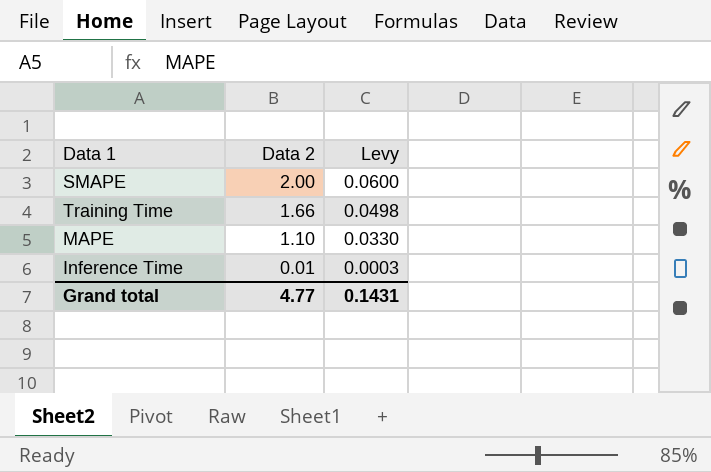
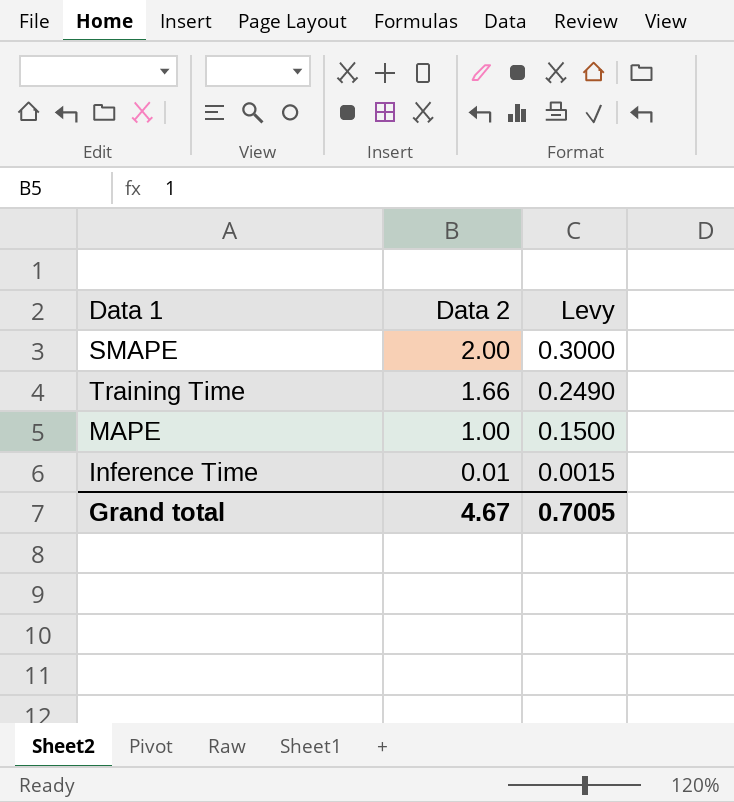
column Levy | formula: [Data 2] * 0.03 -> [Data 2] * 0.15
MAPE | Data 2: 1.10 -> 1.00
Grand total | Data 2: 4.77 -> 4.67
Grand total | Levy: 0.1431 -> 0.7005

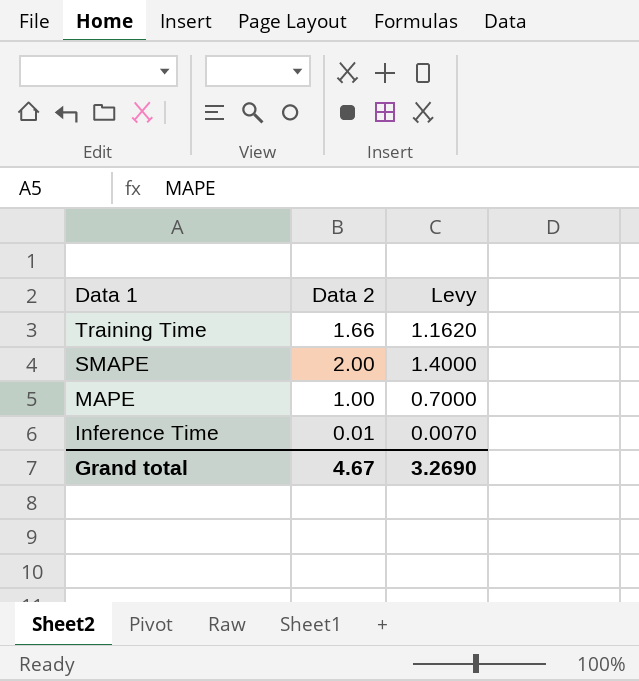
row order: Data 2 descending -> Data 1 descending
column Levy | formula: [Data 2] * 0.15 -> [Data 2] * 0.7
Grand total | Levy: 0.7005 -> 3.2690

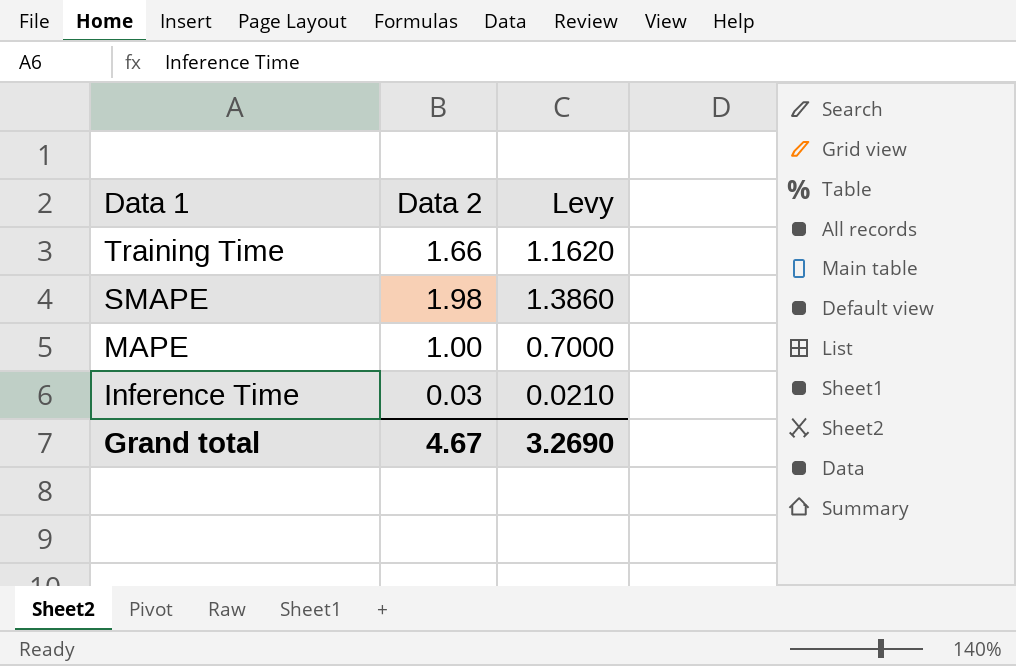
SMAPE | Data 2: 2.00 -> 1.98
SMAPE | Levy: 1.4000 -> 1.3860
Inference Time | Data 2: 0.01 -> 0.03
Inference Time | Levy: 0.0070 -> 0.0210

